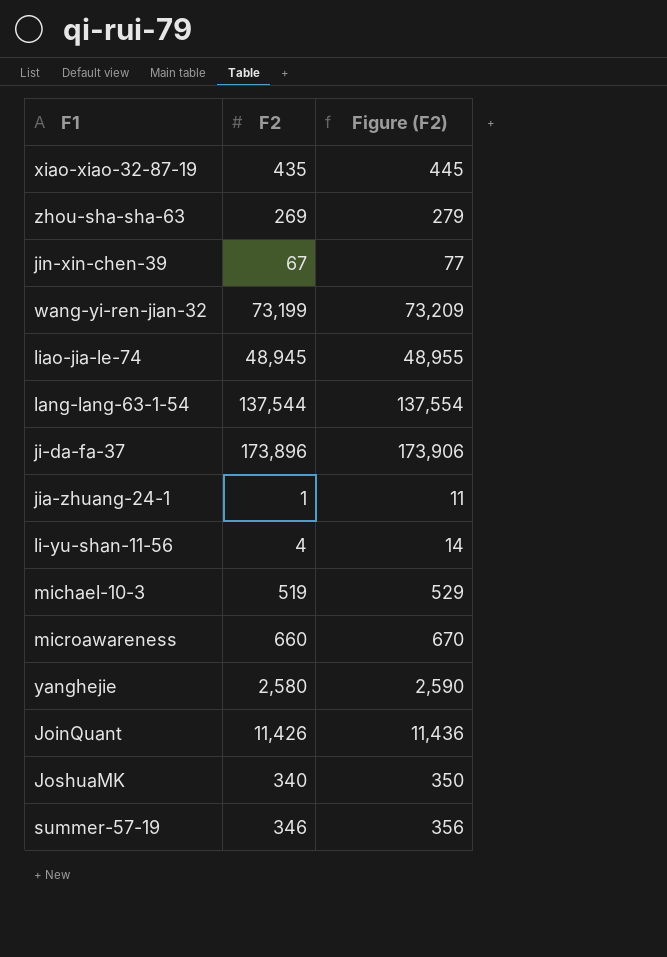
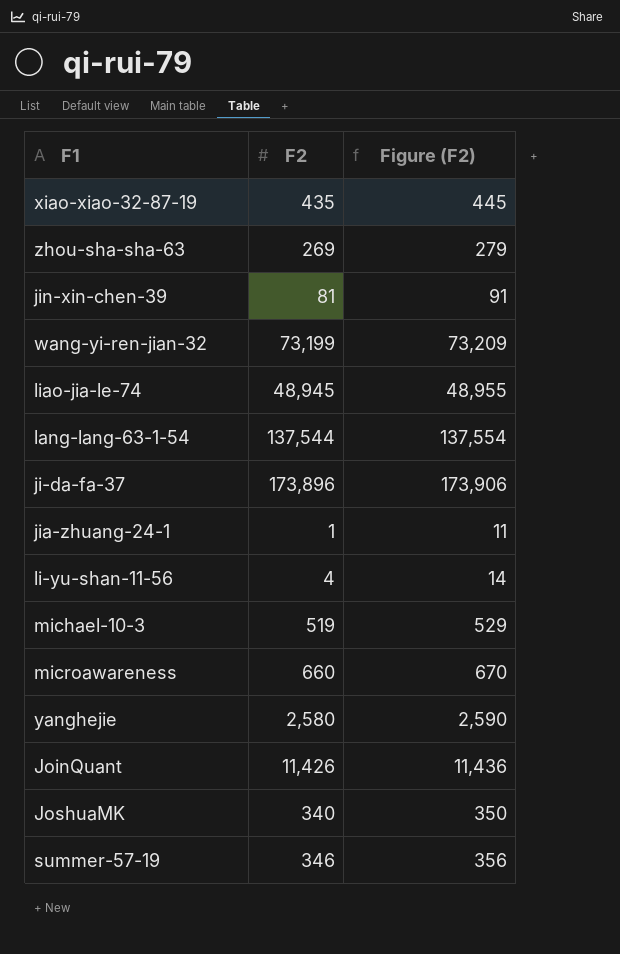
jin-xin-chen-39 | F2: 67 -> 81
jin-xin-chen-39 | Figure (F2): 77 -> 91

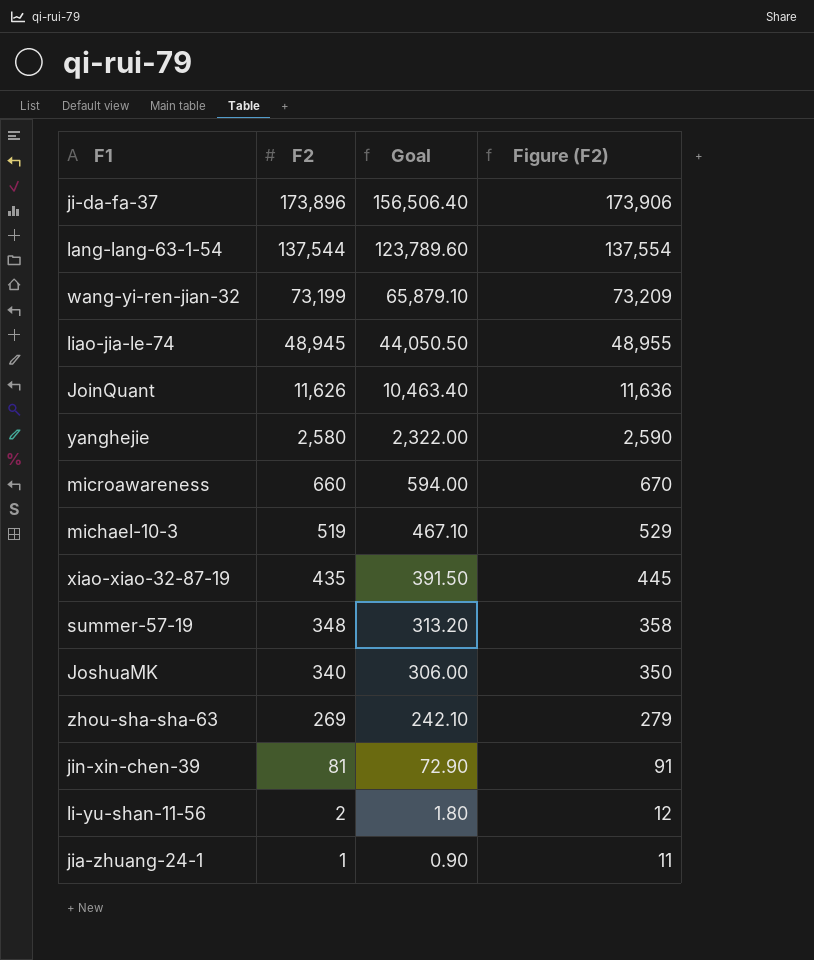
row order: none -> F2 descending
column Goal | formula: none -> [F2] * 0.9
JoinQuant | F2: 11,426 -> 11,626
JoinQuant | Figure (F2): 11,436 -> 11,636
summer-57-19 | F2: 346 -> 348
summer-57-19 | Figure (F2): 356 -> 358
li-yu-shan-11-56 | F2: 4 -> 2
li-yu-shan-11-56 | Figure (F2): 14 -> 12

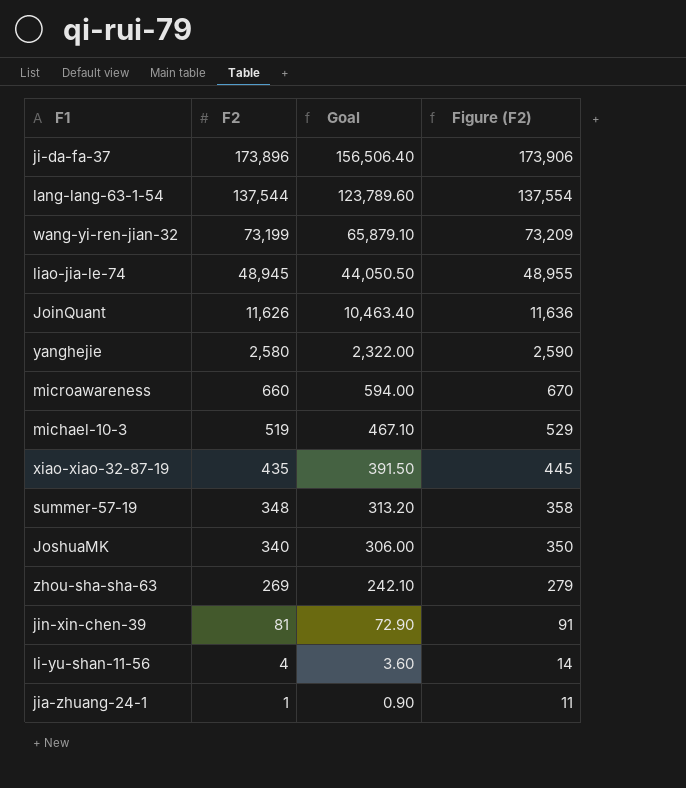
li-yu-shan-11-56 | F2: 2 -> 4
li-yu-shan-11-56 | Goal: 1.80 -> 3.60
li-yu-shan-11-56 | Figure (F2): 12 -> 14

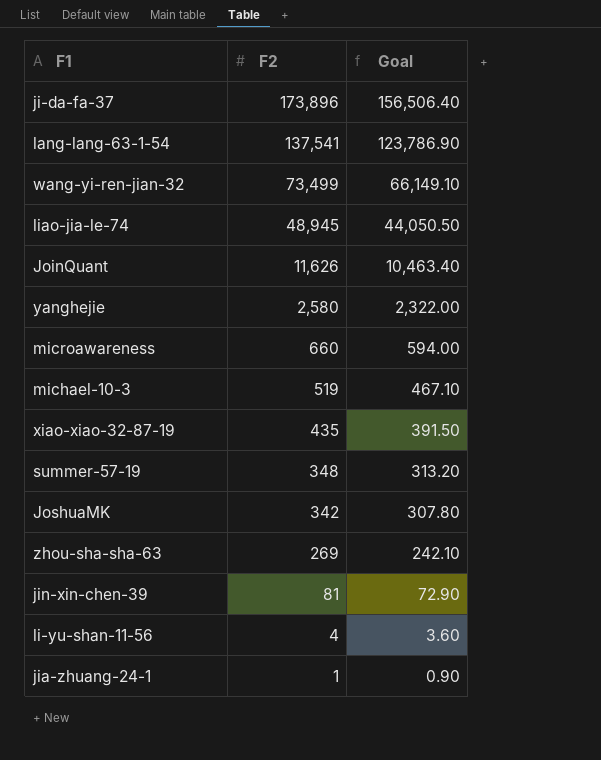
column Figure (F2) | formula: [F2] + 10 -> none
lang-lang-63-1-54 | F2: 137,544 -> 137,541
lang-lang-63-1-54 | Goal: 123,789.60 -> 123,786.90
wang-yi-ren-jian-32 | F2: 73,199 -> 73,499
wang-yi-ren-jian-32 | Goal: 65,879.10 -> 66,149.10
JoshuaMK | F2: 340 -> 342
JoshuaMK | Goal: 306.00 -> 307.80

